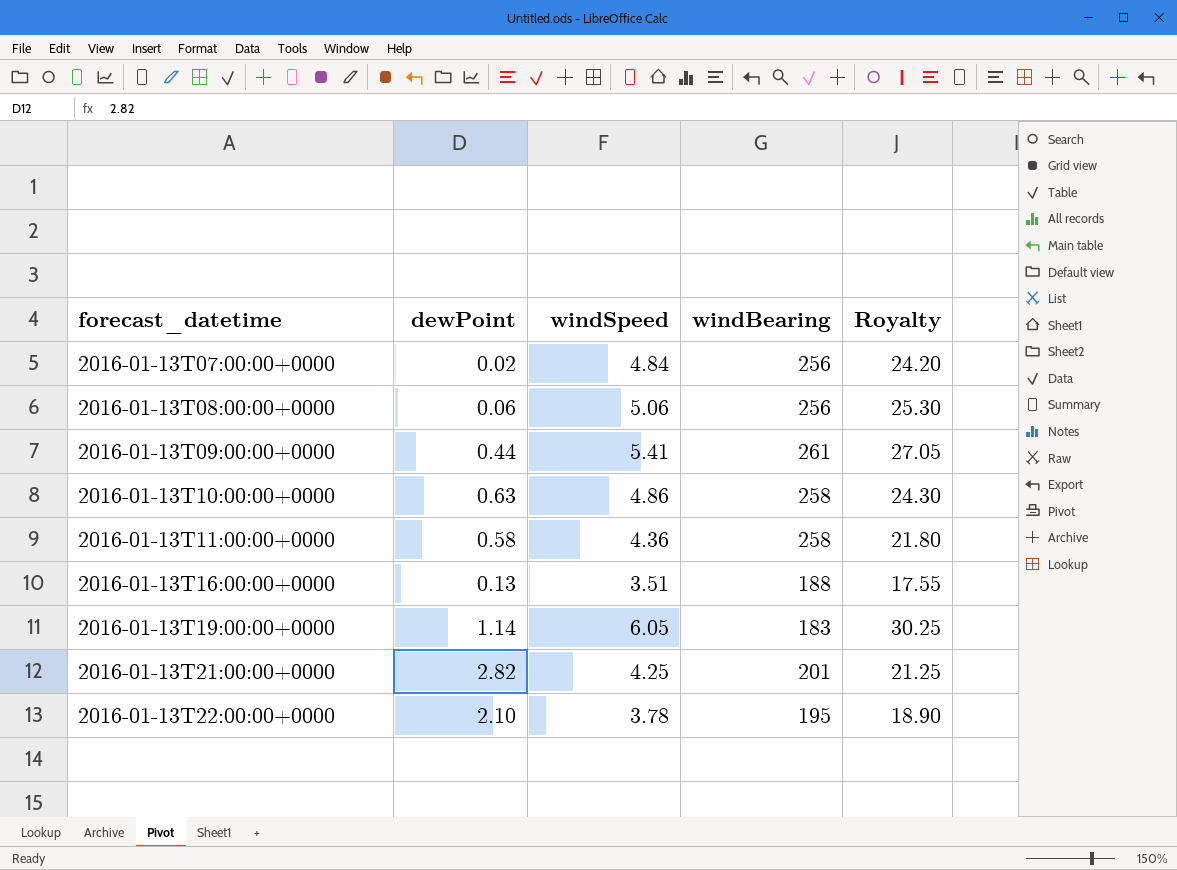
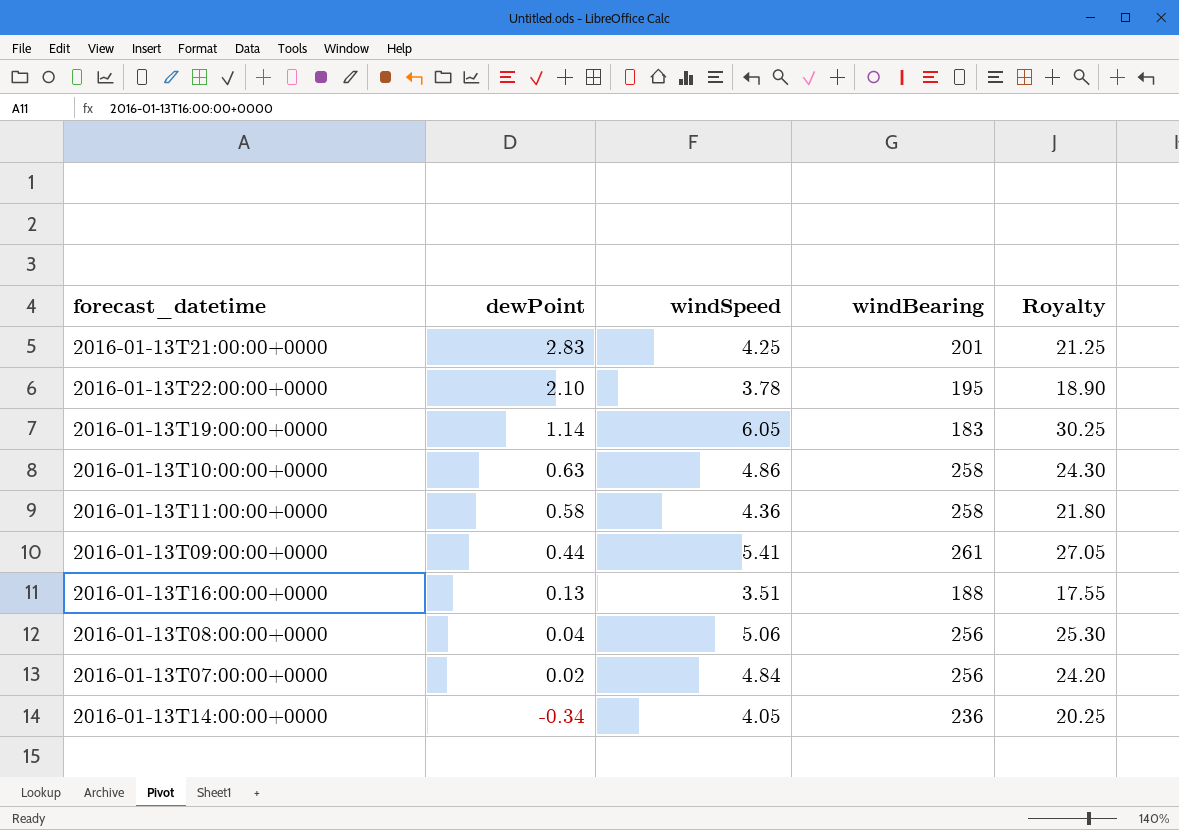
row order: forecast_datetime ascending -> dewPoint descending
2016-01-13T21:00:00+0000 | dewPoint: 2.82 -> 2.83
2016-01-13T08:00:00+0000 | dewPoint: 0.06 -> 0.04
row 2016-01-13T14:00:00+0000: none -> -0.34 | 4.05 | 236 | 20.25

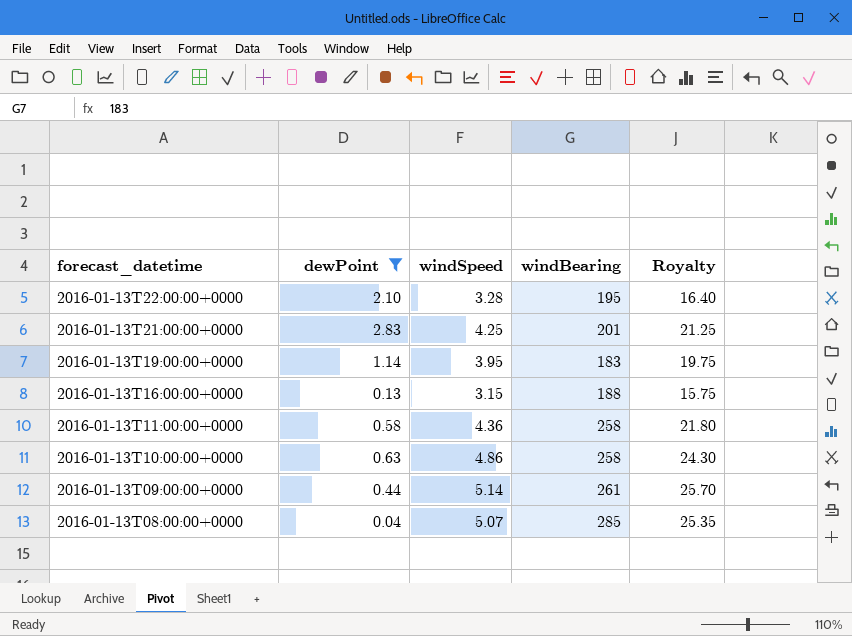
filter: none -> dewPoint >= 0.04
row order: dewPoint descending -> forecast_datetime descending
2016-01-13T22:00:00+0000 | windSpeed: 3.78 -> 3.28
2016-01-13T22:00:00+0000 | Royalty: 18.90 -> 16.40
2016-01-13T19:00:00+0000 | windSpeed: 6.05 -> 3.95
2016-01-13T19:00:00+0000 | Royalty: 30.25 -> 19.75
2016-01-13T16:00:00+0000 | windSpeed: 3.51 -> 3.15
2016-01-13T16:00:00+0000 | Royalty: 17.55 -> 15.75
2016-01-13T09:00:00+0000 | windSpeed: 5.41 -> 5.14
2016-01-13T09:00:00+0000 | Royalty: 27.05 -> 25.70
2016-01-13T08:00:00+0000 | windSpeed: 5.06 -> 5.07
2016-01-13T08:00:00+0000 | windBearing: 256 -> 285
2016-01-13T08:00:00+0000 | Royalty: 25.30 -> 25.35

